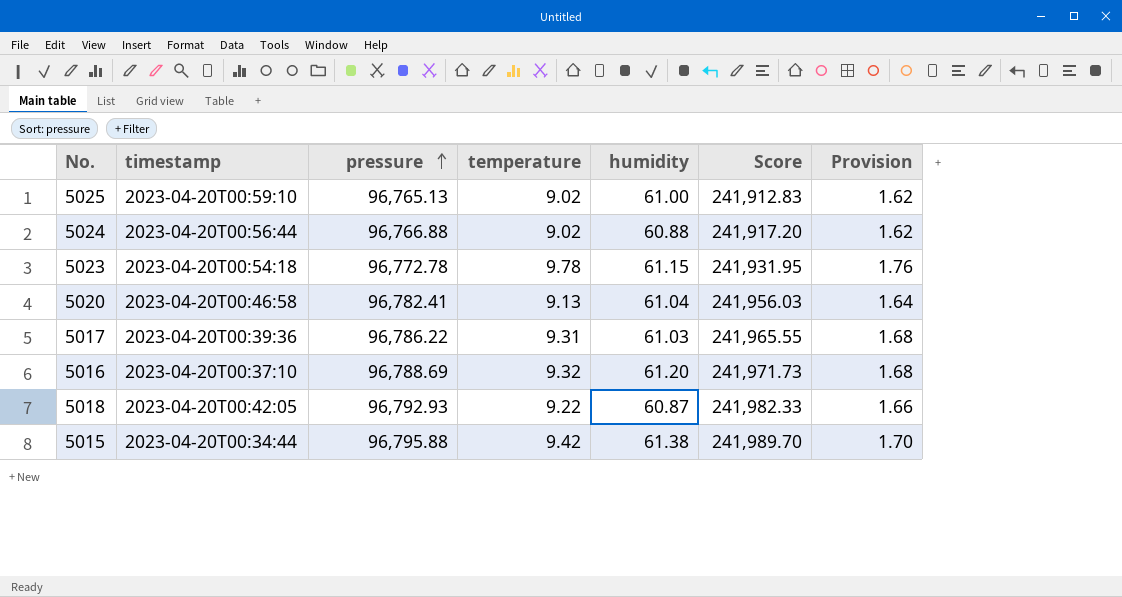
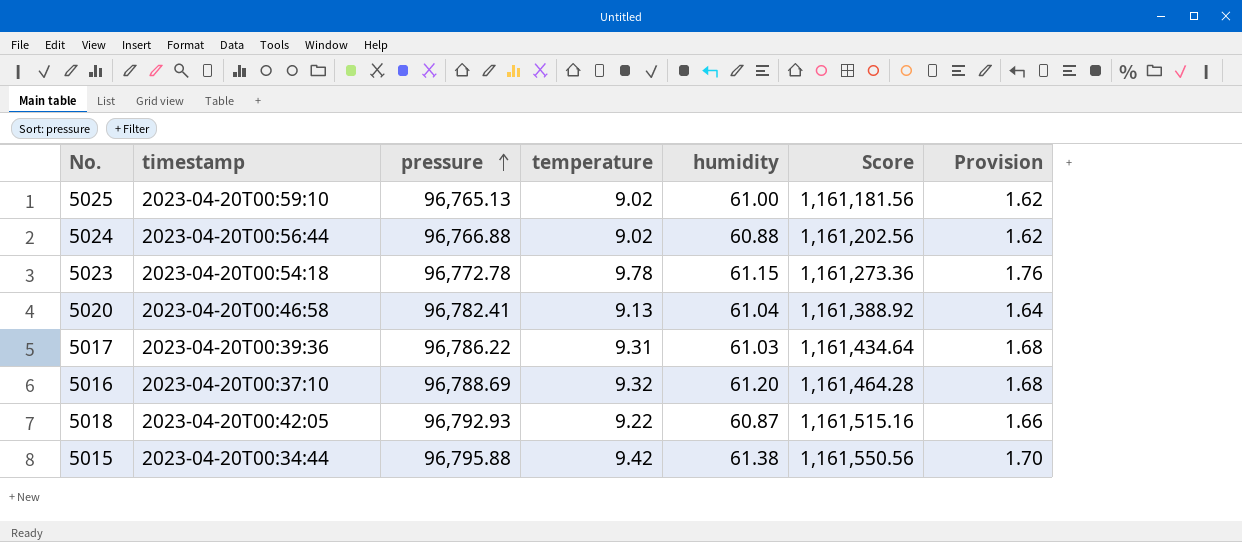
column Score | formula: [pressure] * 2.5 -> [pressure] * 12

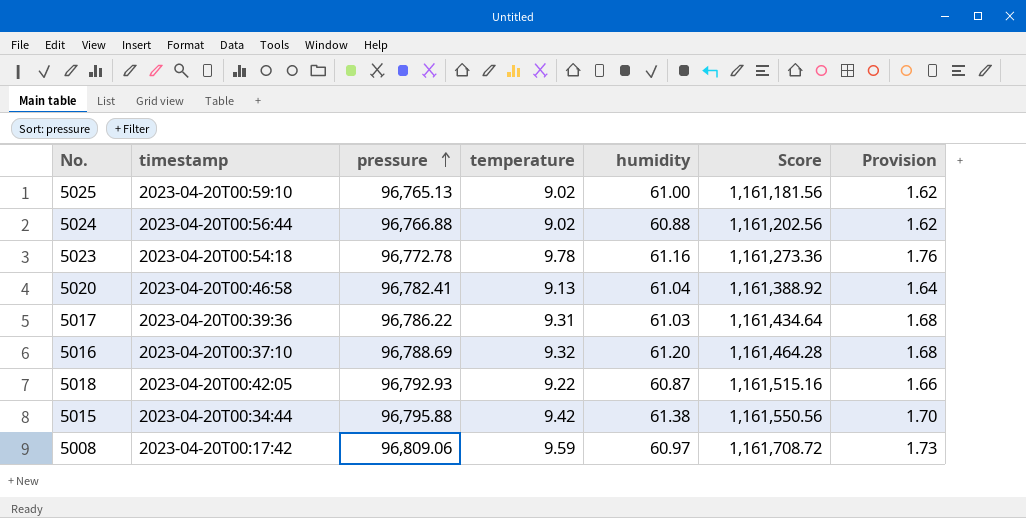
5023 | humidity: 61.15 -> 61.16
row 5008: none -> 2023-04-20T00:17:42 | 96,809.06 | 9.59 | 60.97 | 1,161,708.72 | 1.73

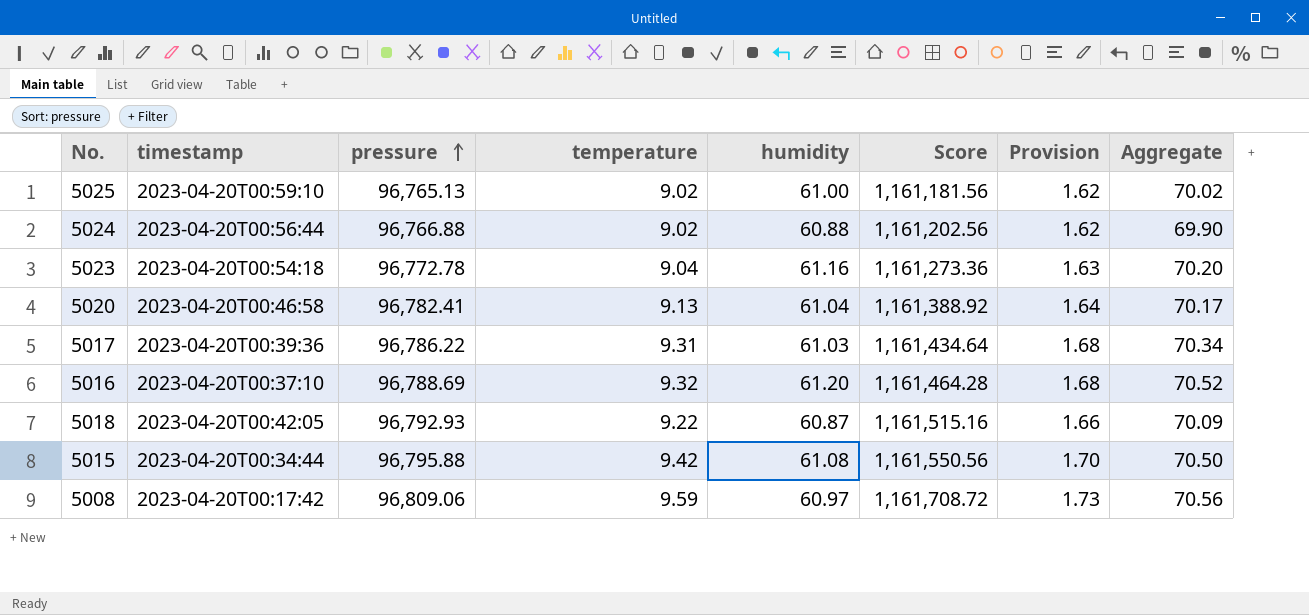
column Aggregate | formula: none -> [temperature] + [humidity]
5023 | temperature: 9.78 -> 9.04
5023 | Provision: 1.76 -> 1.63
5015 | humidity: 61.38 -> 61.08

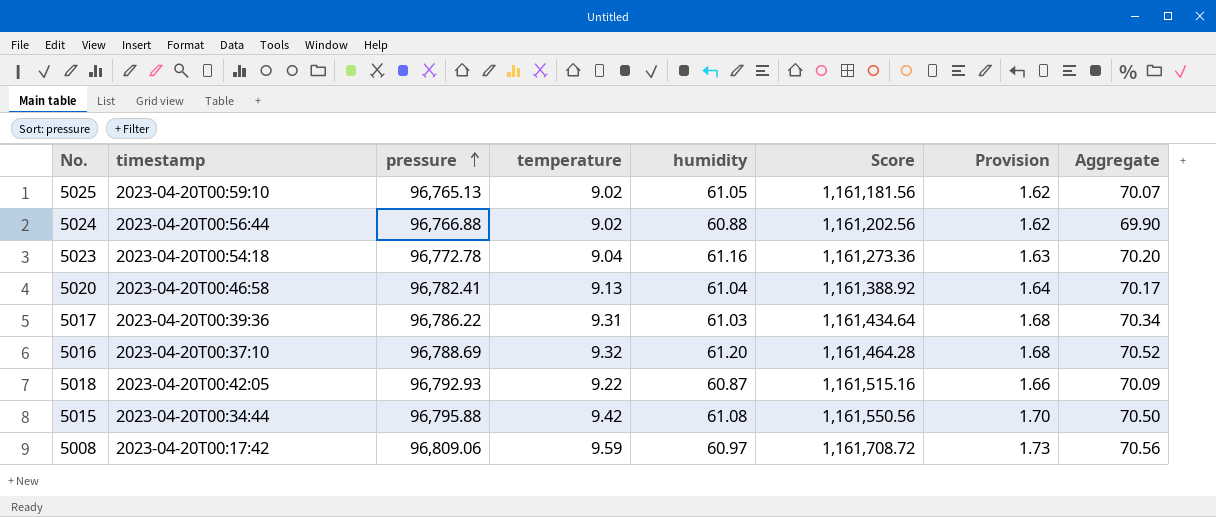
5025 | humidity: 61.00 -> 61.05
5025 | Aggregate: 70.02 -> 70.07

